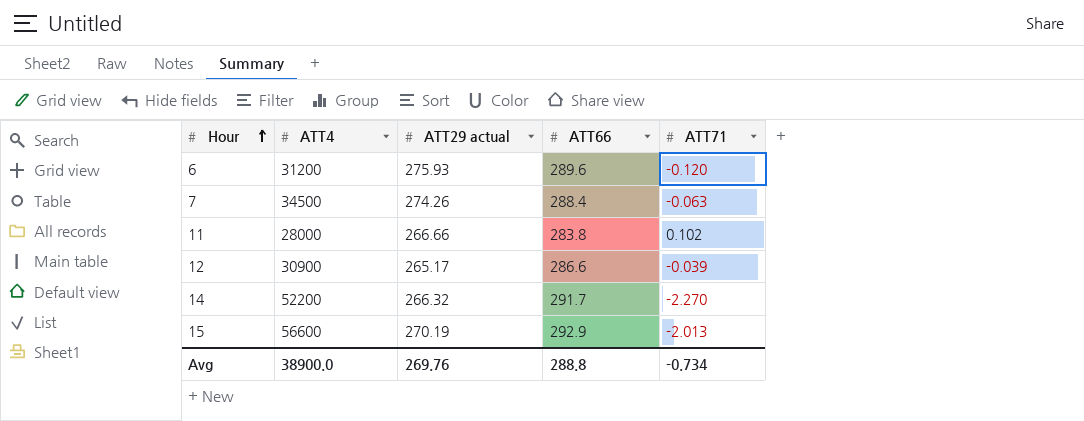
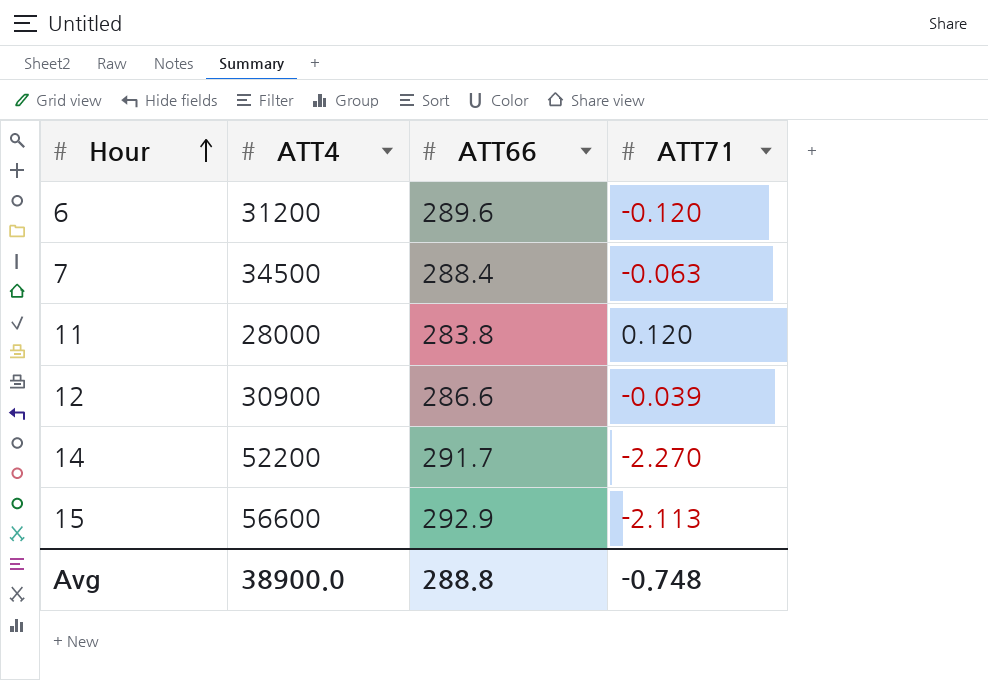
column ATT29 actual | position: 3 -> none
11 | ATT71: 0.102 -> 0.120
15 | ATT71: -2.013 -> -2.113
Avg | ATT71: -0.734 -> -0.748

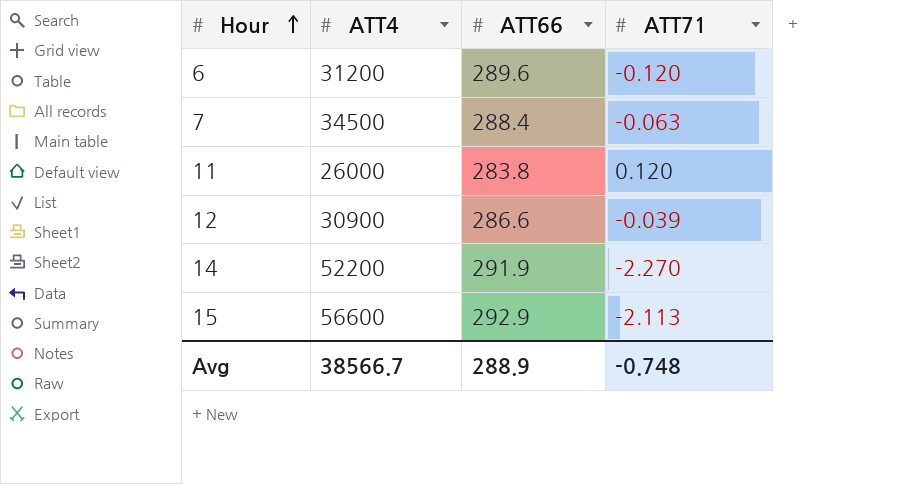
11 | ATT4: 28000 -> 26000
14 | ATT66: 291.7 -> 291.9
Avg | ATT4: 38900.0 -> 38566.7
Avg | ATT66: 288.8 -> 288.9

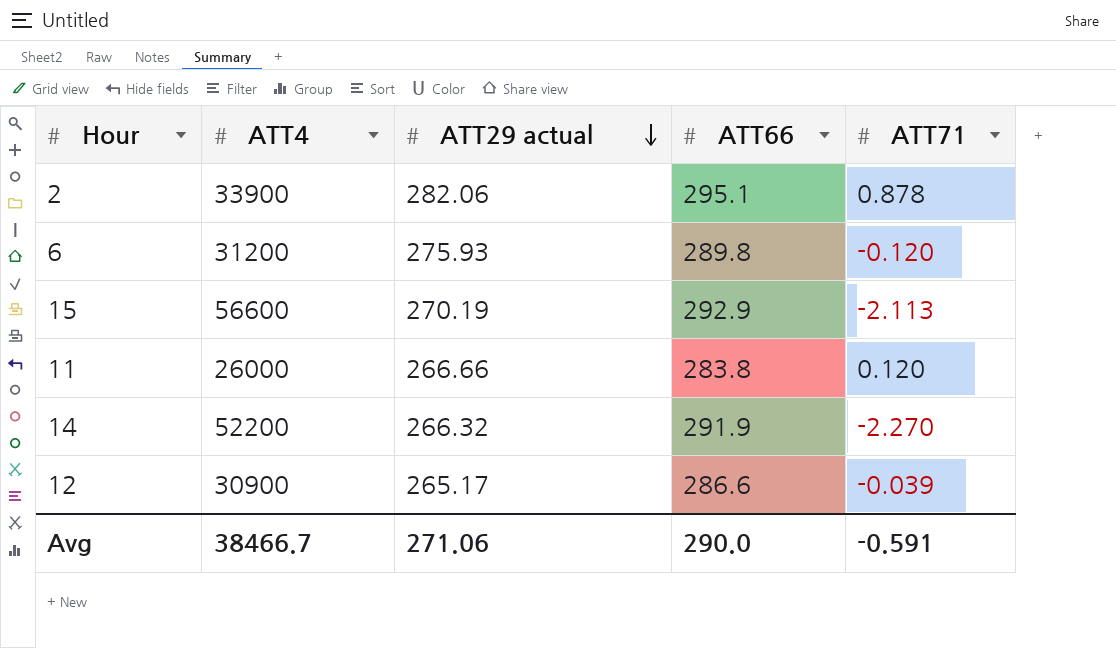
row order: Hour ascending -> ATT29 actual descending
column ATT29 actual | position: none -> 3
row 7: 34500 | 288.4 | -0.063 -> none
row 2: none -> 33900 | 282.06 | 295.1 | 0.878
6 | ATT66: 289.6 -> 289.8
Avg | ATT4: 38566.7 -> 38466.7
Avg | ATT66: 288.9 -> 290.0
Avg | ATT71: -0.748 -> -0.591

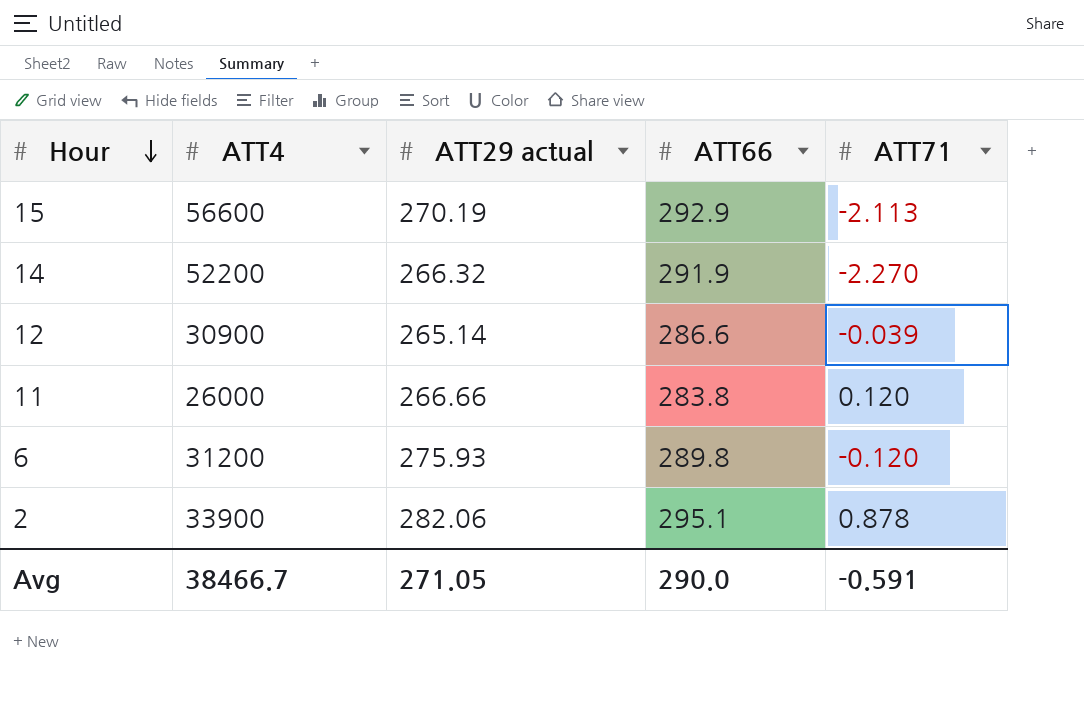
row order: ATT29 actual descending -> Hour descending
12 | ATT29 actual: 265.17 -> 265.14
Avg | ATT29 actual: 271.06 -> 271.05

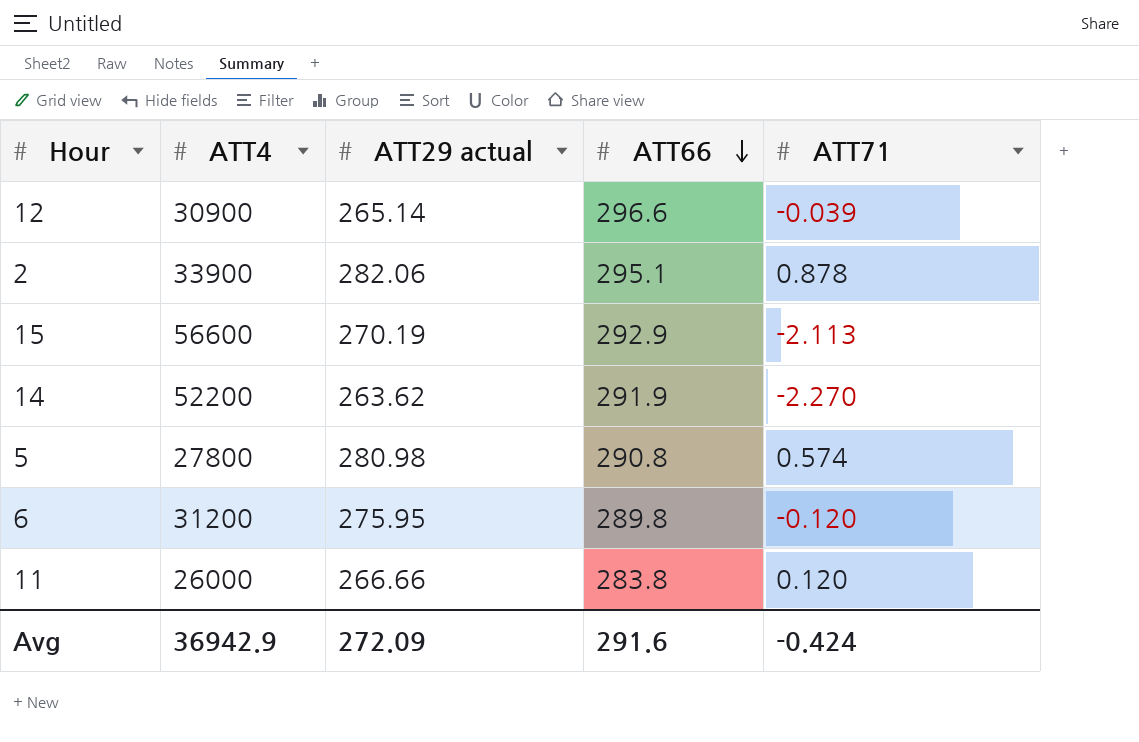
row order: Hour descending -> ATT66 descending
12 | ATT66: 286.6 -> 296.6
14 | ATT29 actual: 266.32 -> 263.62
row 5: none -> 27800 | 280.98 | 290.8 | 0.574
6 | ATT29 actual: 275.93 -> 275.95
Avg | ATT4: 38466.7 -> 36942.9
Avg | ATT29 actual: 271.05 -> 272.09
Avg | ATT66: 290.0 -> 291.6
Avg | ATT71: -0.591 -> -0.424

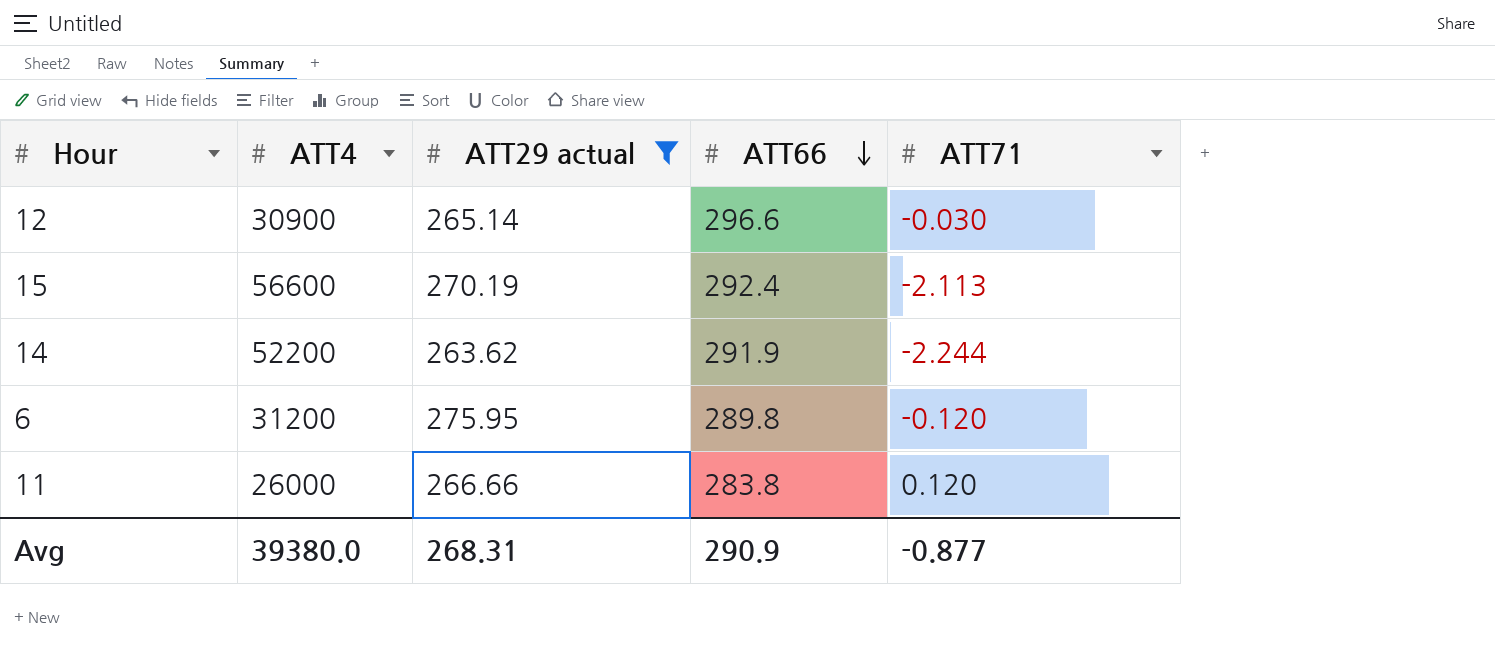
filter: none -> ATT29 actual <= 275.95
12 | ATT71: -0.039 -> -0.030
15 | ATT66: 292.9 -> 292.4
14 | ATT71: -2.270 -> -2.244
Avg | ATT4: 36942.9 -> 39380.0
Avg | ATT29 actual: 272.09 -> 268.31
Avg | ATT66: 291.6 -> 290.9
Avg | ATT71: -0.424 -> -0.877

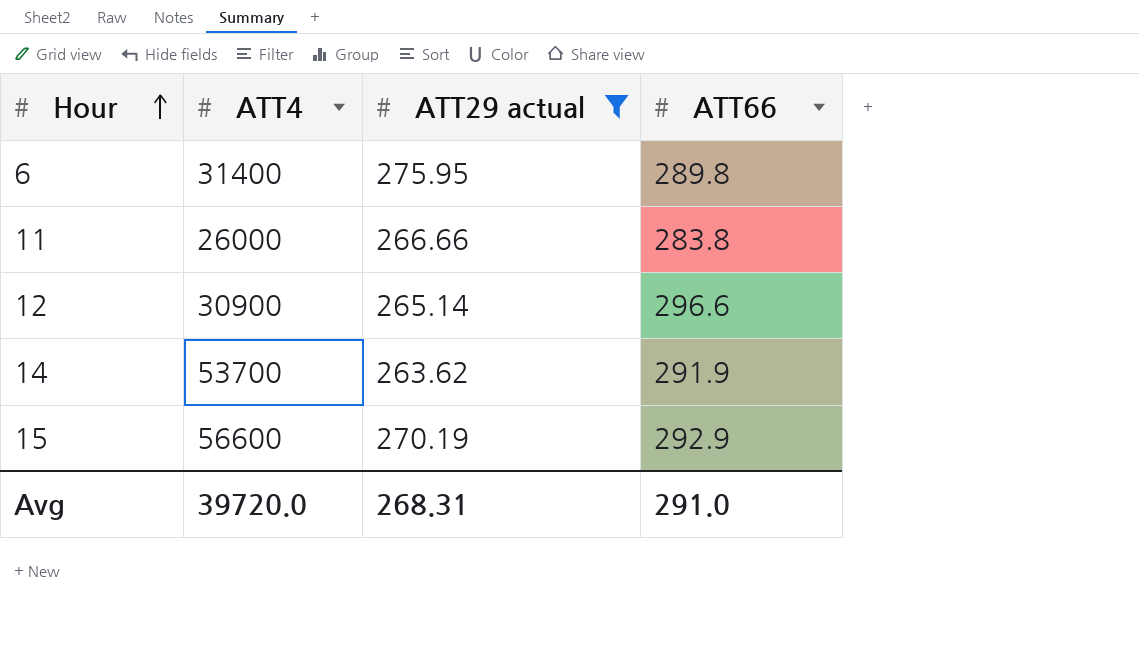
row order: ATT66 descending -> Hour ascending
column ATT71 | position: 5 -> none
6 | ATT4: 31200 -> 31400
14 | ATT4: 52200 -> 53700
15 | ATT66: 292.4 -> 292.9
Avg | ATT4: 39380.0 -> 39720.0
Avg | ATT66: 290.9 -> 291.0

